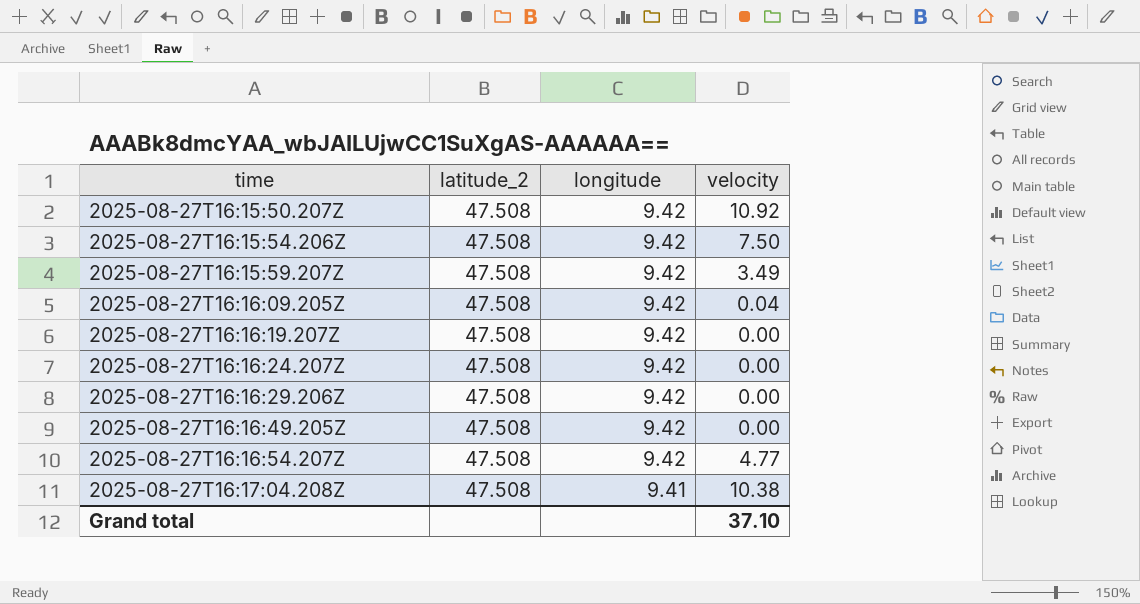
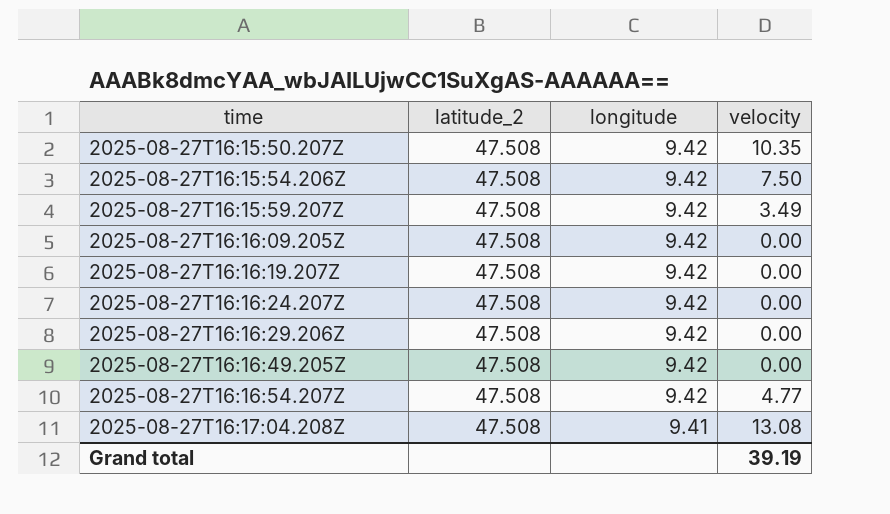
2025-08-27T16:15:50.207Z | velocity: 10.92 -> 10.35
2025-08-27T16:16:09.205Z | velocity: 0.04 -> 0.00
2025-08-27T16:17:04.208Z | velocity: 10.38 -> 13.08
Grand total | velocity: 37.10 -> 39.19

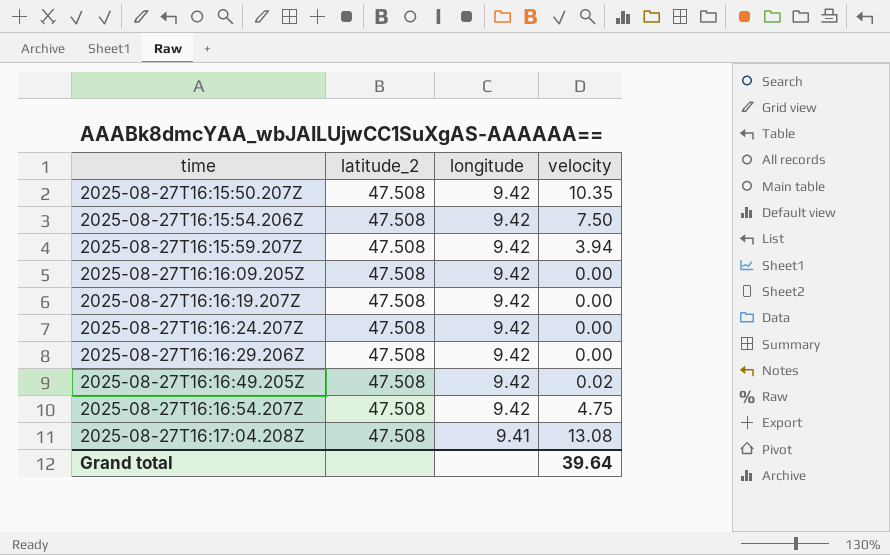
2025-08-27T16:15:59.207Z | velocity: 3.49 -> 3.94
2025-08-27T16:16:49.205Z | velocity: 0.00 -> 0.02
2025-08-27T16:16:54.207Z | velocity: 4.77 -> 4.75
Grand total | velocity: 39.19 -> 39.64

